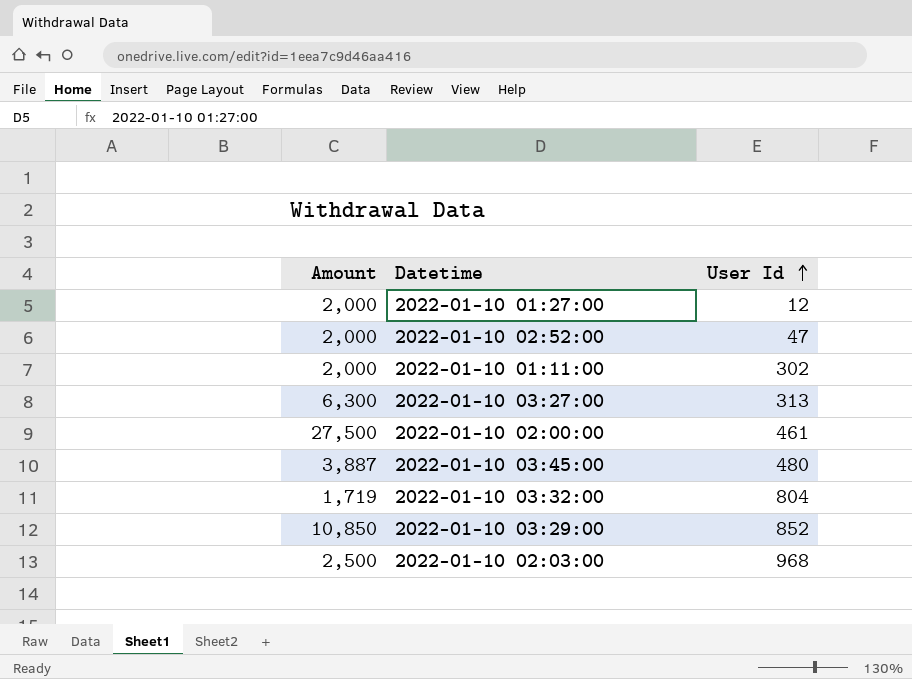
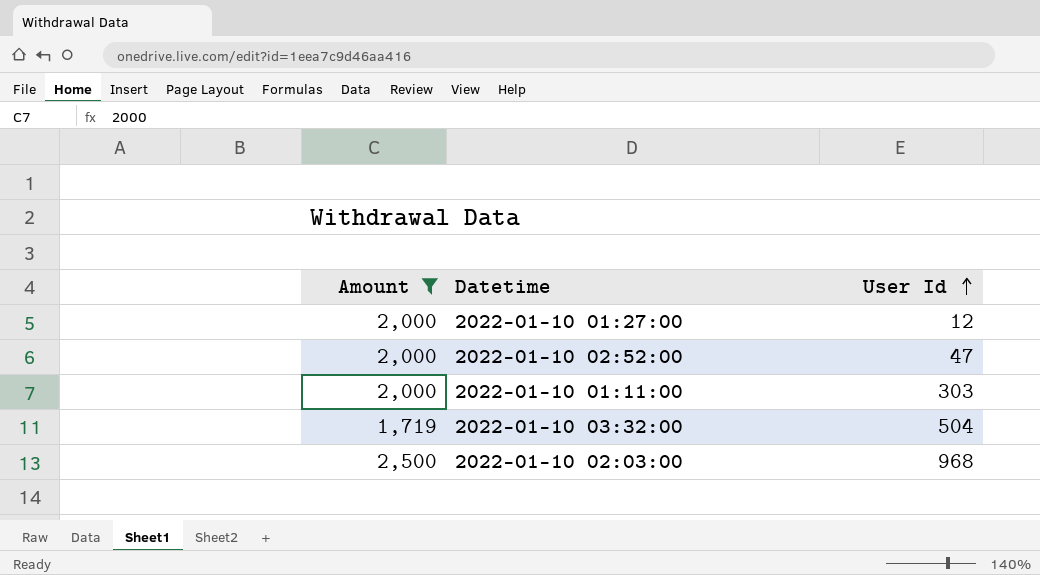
filter: none -> Amount <= 2,500
2022-01-10 01:11:00 | User Id: 302 -> 303
2022-01-10 03:32:00 | User Id: 804 -> 504

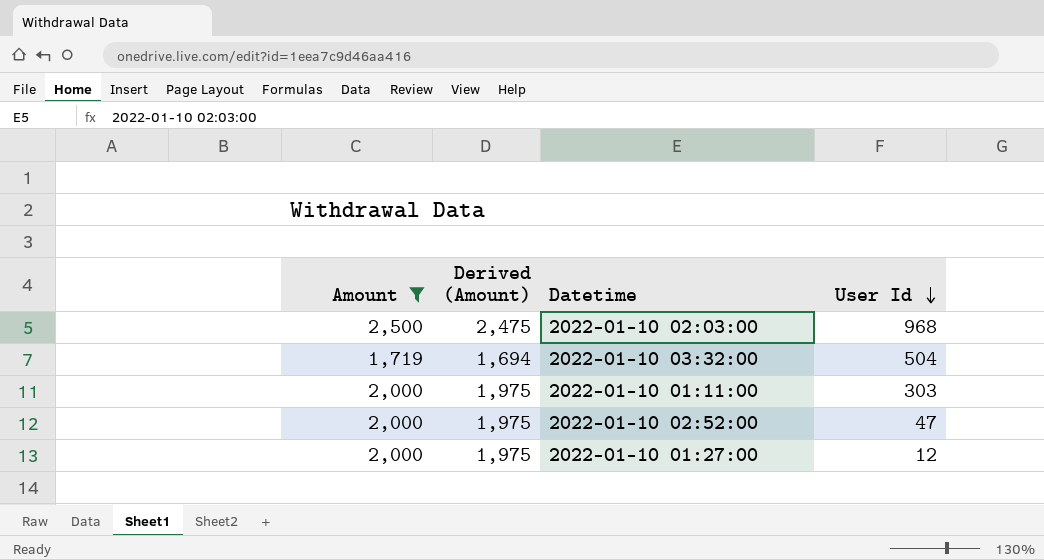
row order: User Id ascending -> User Id descending
column Derived (Amount) | formula: none -> [Amount] - 25

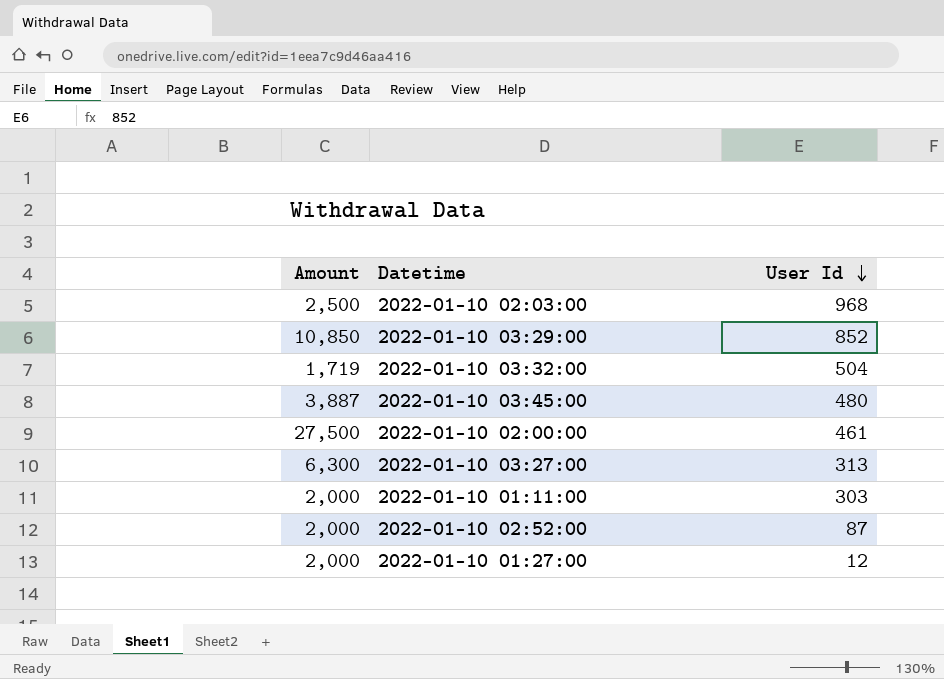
filter: Amount <= 2,500 -> none
column Derived (Amount) | formula: [Amount] - 25 -> none
2022-01-10 02:52:00 | User Id: 47 -> 87

